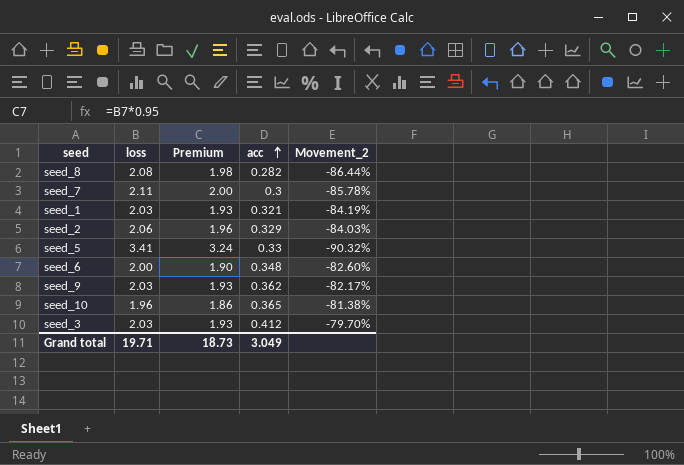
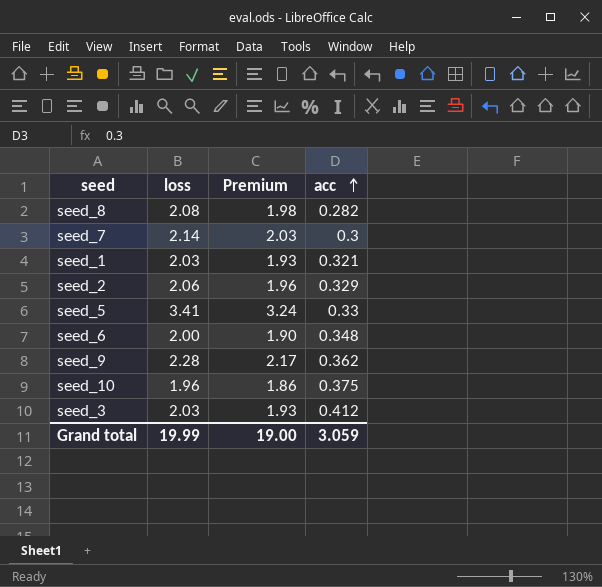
column Movement_2 | formula: ([acc] - [loss]) / [loss] -> none
seed_7 | loss: 2.11 -> 2.14
seed_7 | Premium: 2.00 -> 2.03
seed_9 | loss: 2.03 -> 2.28
seed_9 | Premium: 1.93 -> 2.17
seed_10 | acc: 0.365 -> 0.375
Grand total | loss: 19.71 -> 19.99
Grand total | Premium: 18.73 -> 19.00
Grand total | acc: 3.049 -> 3.059

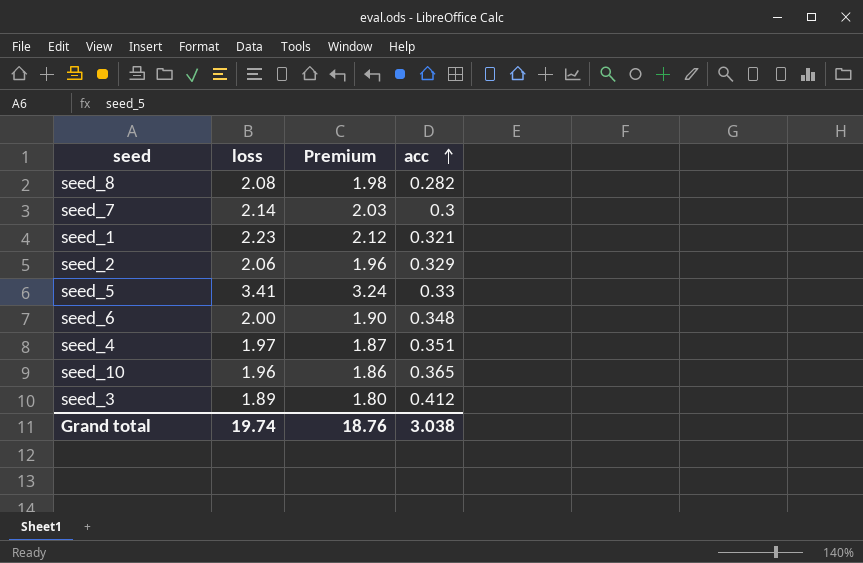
row seed_9: 2.28 | 2.17 | 0.362 -> none
seed_1 | loss: 2.03 -> 2.23
seed_1 | Premium: 1.93 -> 2.12
row seed_4: none -> 1.97 | 1.87 | 0.351
seed_10 | acc: 0.375 -> 0.365
seed_3 | loss: 2.03 -> 1.89
seed_3 | Premium: 1.93 -> 1.80
Grand total | loss: 19.99 -> 19.74
Grand total | Premium: 19.00 -> 18.76
Grand total | acc: 3.059 -> 3.038

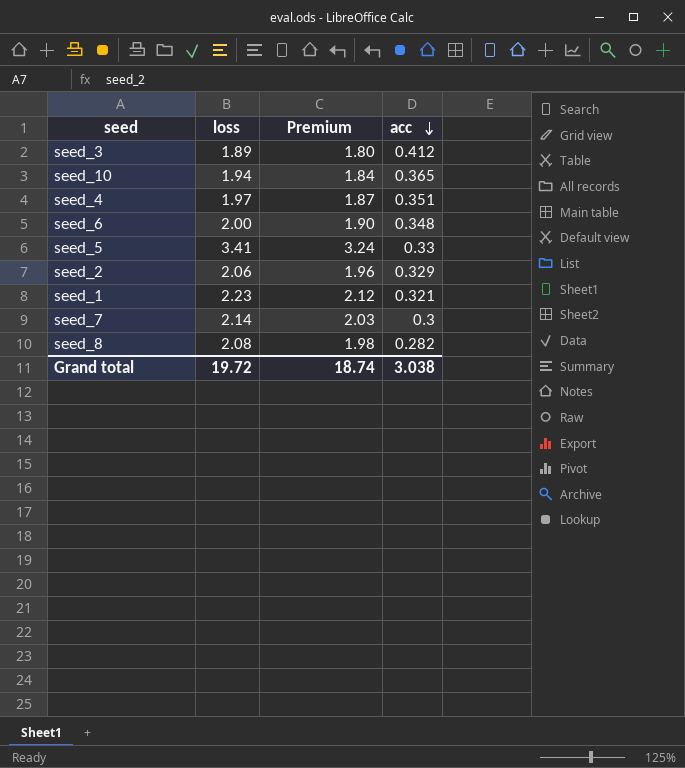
row order: acc ascending -> acc descending
seed_10 | loss: 1.96 -> 1.94
seed_10 | Premium: 1.86 -> 1.84
Grand total | loss: 19.74 -> 19.72
Grand total | Premium: 18.76 -> 18.74

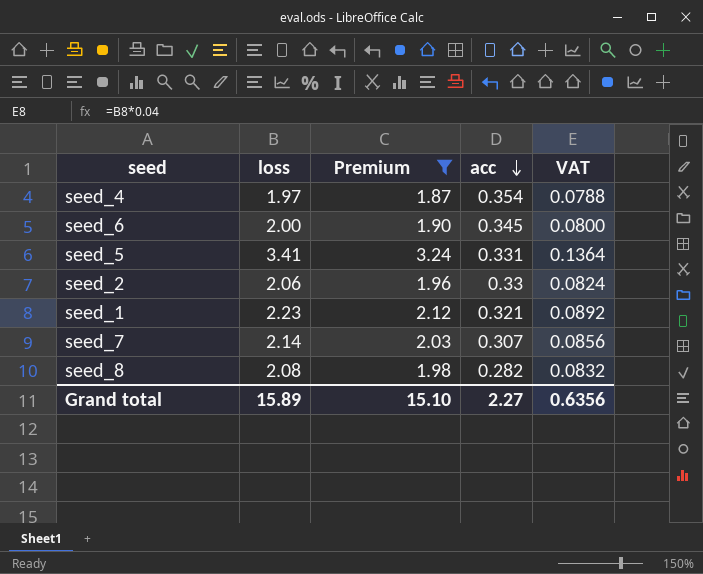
filter: none -> Premium >= 1.87
column VAT | formula: none -> [loss] * 0.04
seed_4 | acc: 0.351 -> 0.354
seed_6 | acc: 0.348 -> 0.345
seed_5 | acc: 0.33 -> 0.331
seed_2 | acc: 0.329 -> 0.33
seed_7 | acc: 0.3 -> 0.307
Grand total | loss: 19.72 -> 15.89
Grand total | Premium: 18.74 -> 15.10
Grand total | acc: 3.038 -> 2.27

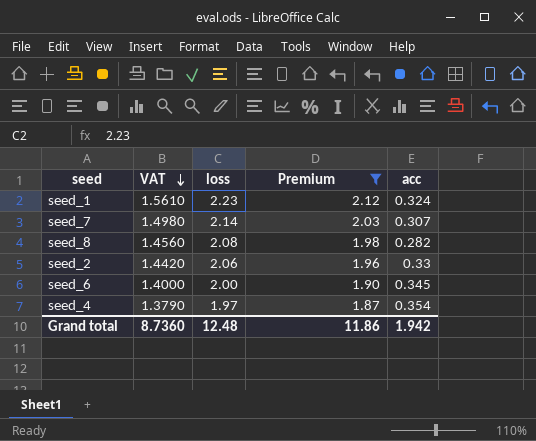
row order: acc descending -> VAT descending
column VAT | formula: [loss] * 0.04 -> [loss] * 0.7
column VAT | position: 5 -> 2
row seed_5: 3.41 | 3.24 | 0.331 | 0.1364 -> none
seed_1 | acc: 0.321 -> 0.324
Grand total | VAT: 0.6356 -> 8.7360
Grand total | loss: 15.89 -> 12.48
Grand total | Premium: 15.10 -> 11.86
Grand total | acc: 2.27 -> 1.942

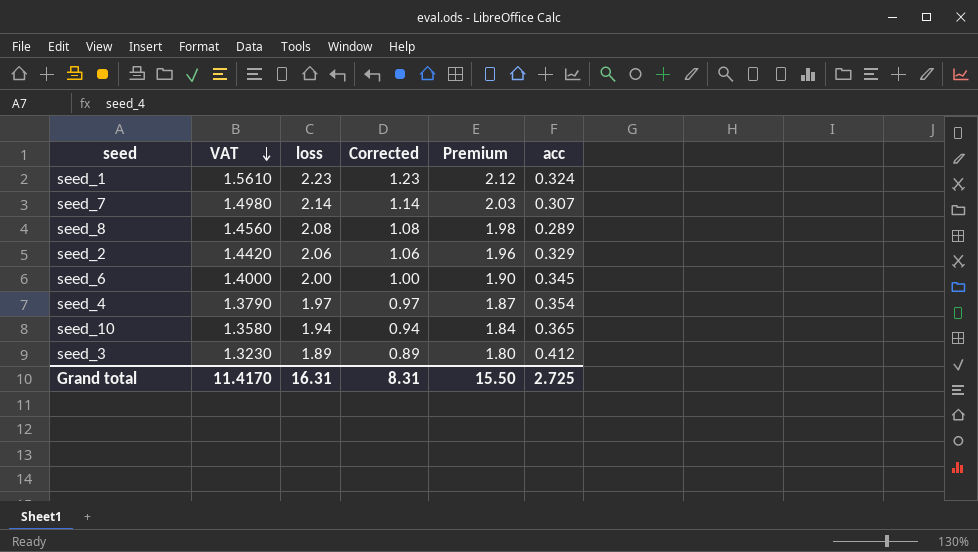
filter: Premium >= 1.87 -> none
column Corrected | formula: none -> [loss] - 1
seed_8 | acc: 0.282 -> 0.289
seed_2 | acc: 0.33 -> 0.329
Grand total | VAT: 8.7360 -> 11.4170
Grand total | loss: 12.48 -> 16.31
Grand total | Premium: 11.86 -> 15.50
Grand total | acc: 1.942 -> 2.725

